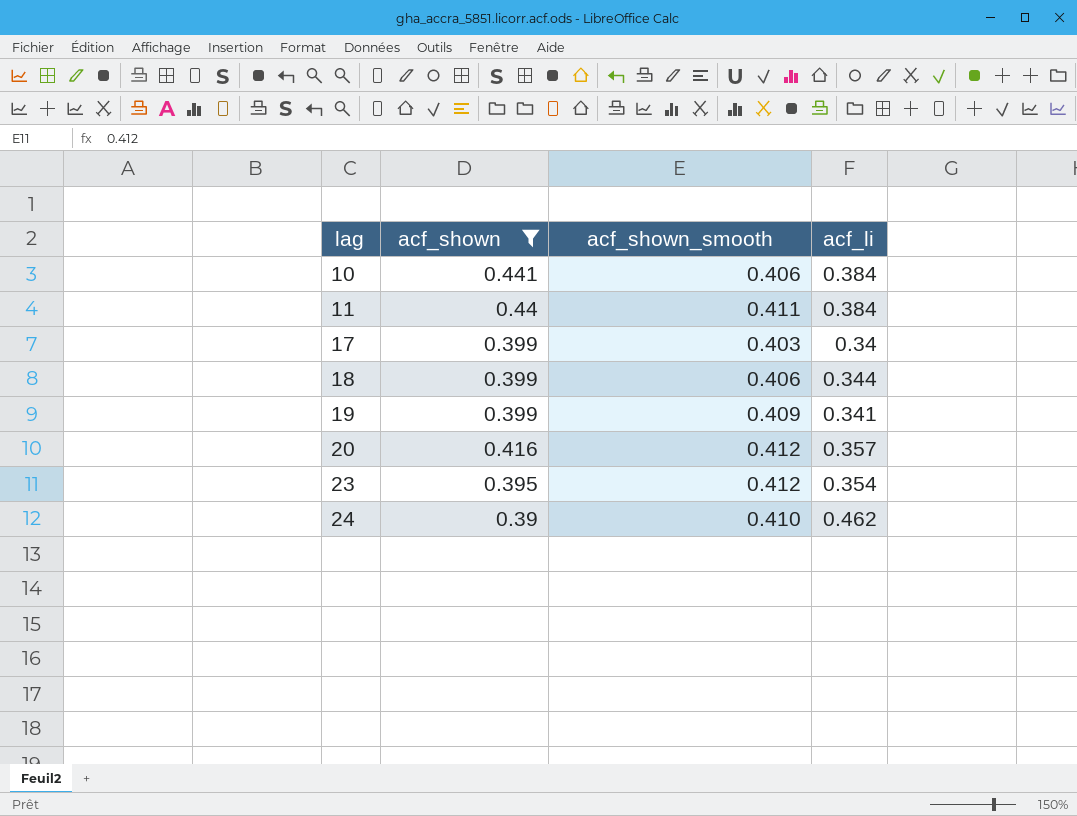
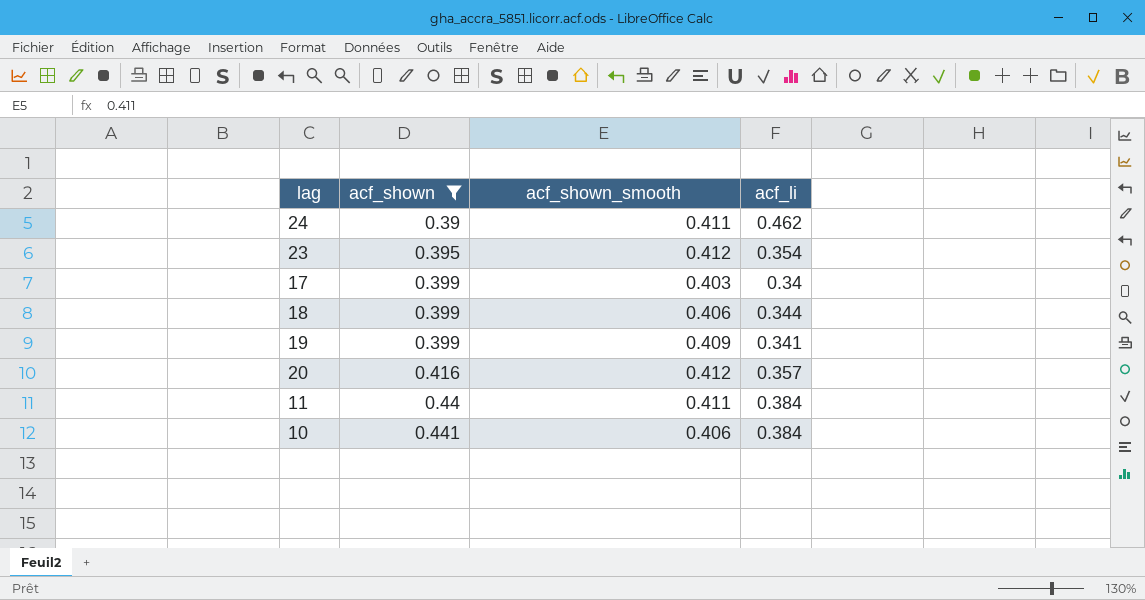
row order: lag ascending -> acf_shown ascending
24 | acf_shown_smooth: 0.410 -> 0.411

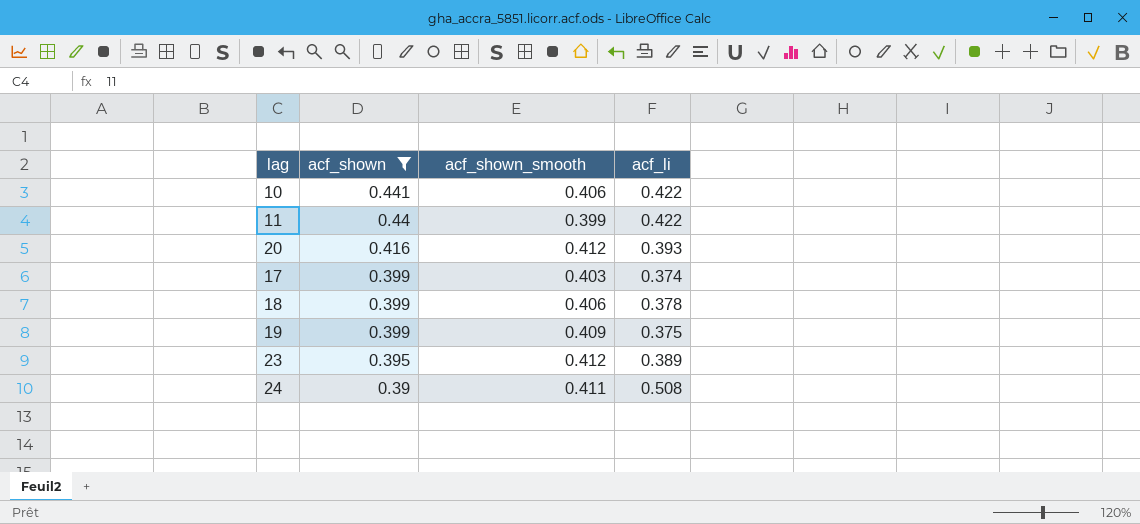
row order: acf_shown ascending -> acf_shown descending
10 | acf_li: 0.384 -> 0.422
11 | acf_shown_smooth: 0.411 -> 0.399
11 | acf_li: 0.384 -> 0.422
20 | acf_li: 0.357 -> 0.393
17 | acf_li: 0.34 -> 0.374
18 | acf_li: 0.344 -> 0.378
19 | acf_li: 0.341 -> 0.375
23 | acf_li: 0.354 -> 0.389
24 | acf_li: 0.462 -> 0.508

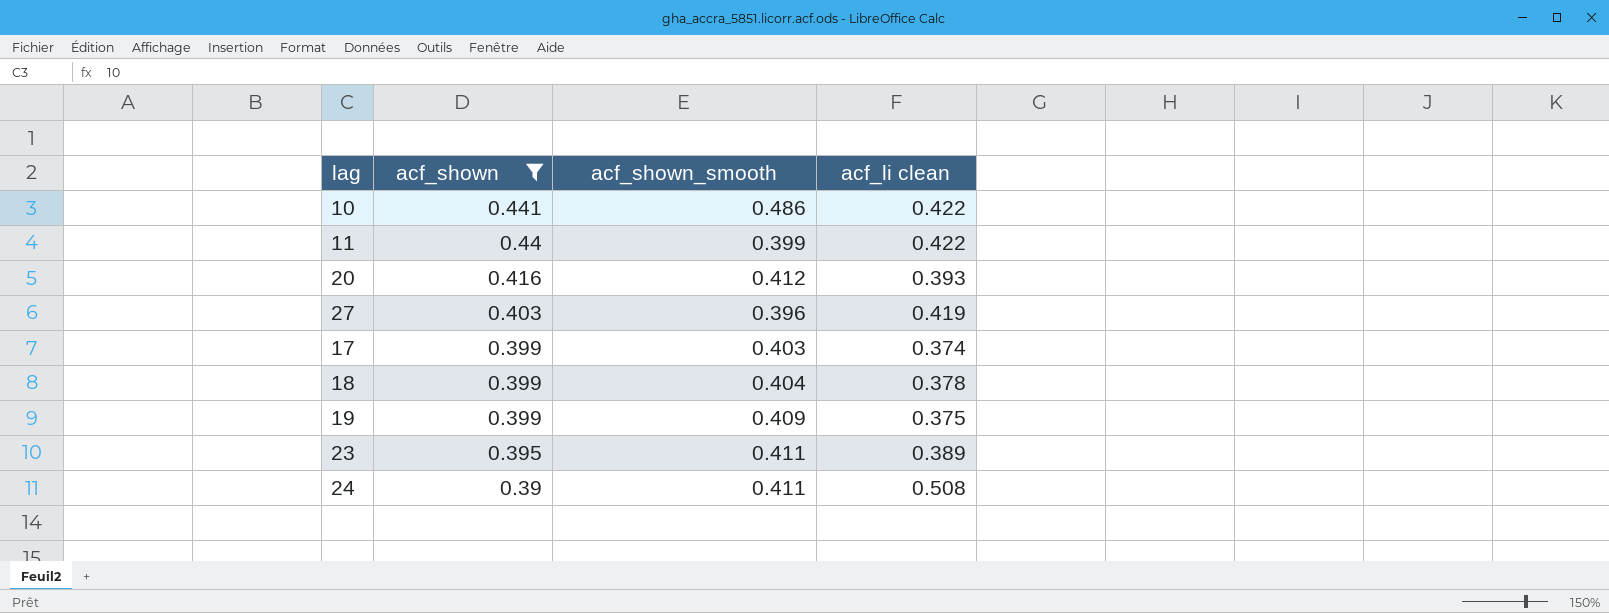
column name: acf_li -> acf_li clean
10 | acf_shown_smooth: 0.406 -> 0.486
row 27: none -> 0.403 | 0.396 | 0.419
18 | acf_shown_smooth: 0.406 -> 0.404
23 | acf_shown_smooth: 0.412 -> 0.411

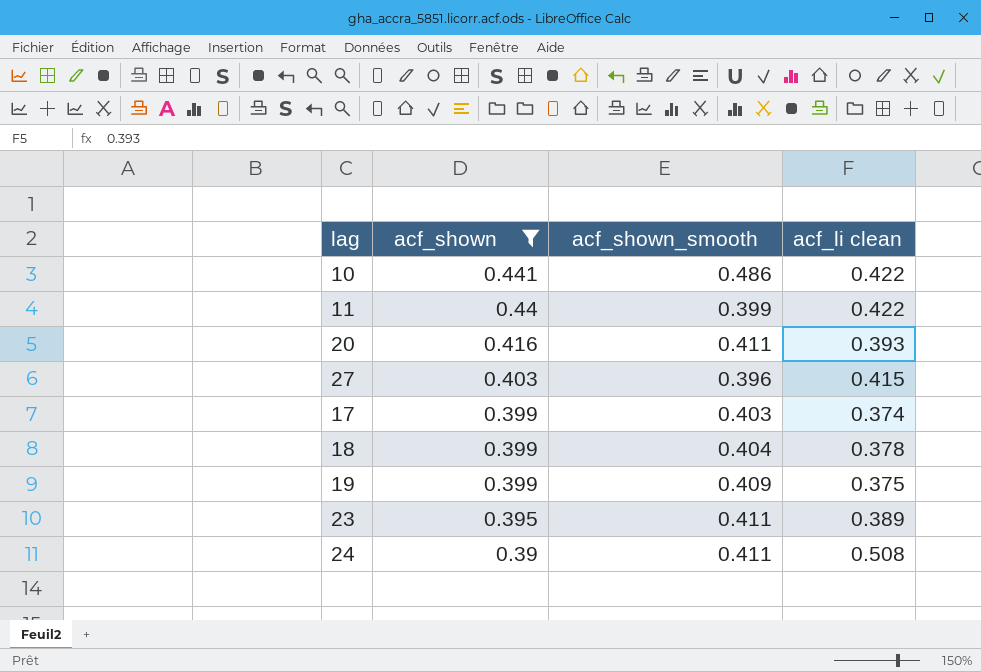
20 | acf_shown_smooth: 0.412 -> 0.411
27 | acf_li clean: 0.419 -> 0.415

